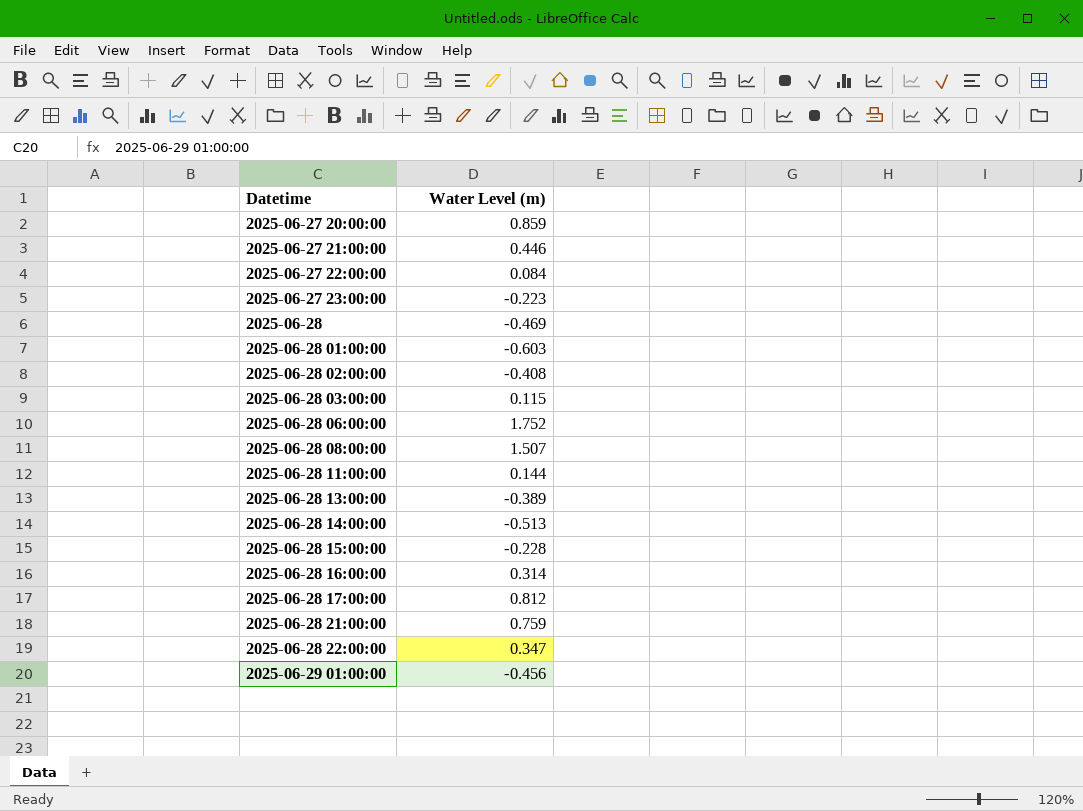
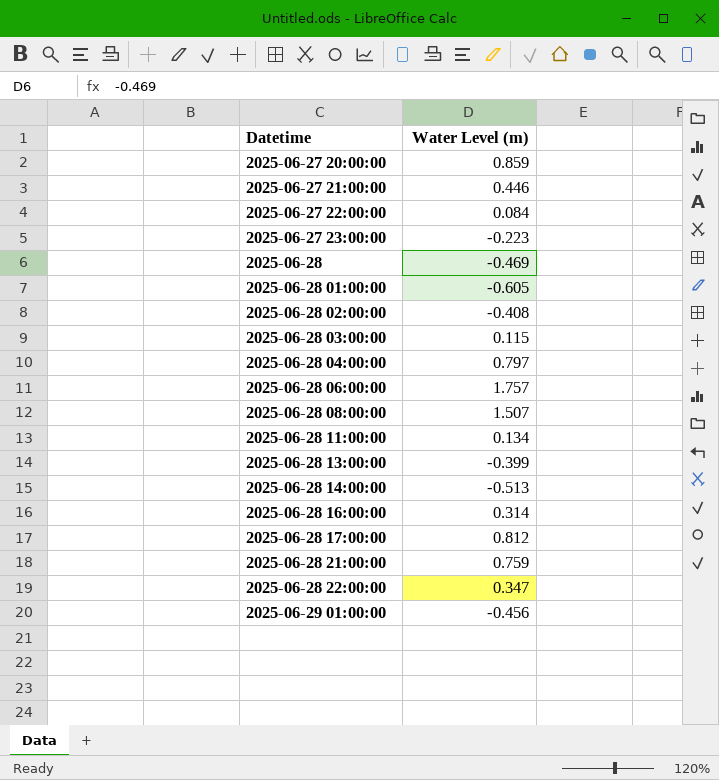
row 2025-06-28 15:00:00: -0.228 -> none
2025-06-28 01:00:00 | Water Level (m): -0.603 -> -0.605
row 2025-06-28 04:00:00: none -> 0.797
2025-06-28 06:00:00 | Water Level (m): 1.752 -> 1.757
2025-06-28 11:00:00 | Water Level (m): 0.144 -> 0.134
2025-06-28 13:00:00 | Water Level (m): -0.389 -> -0.399

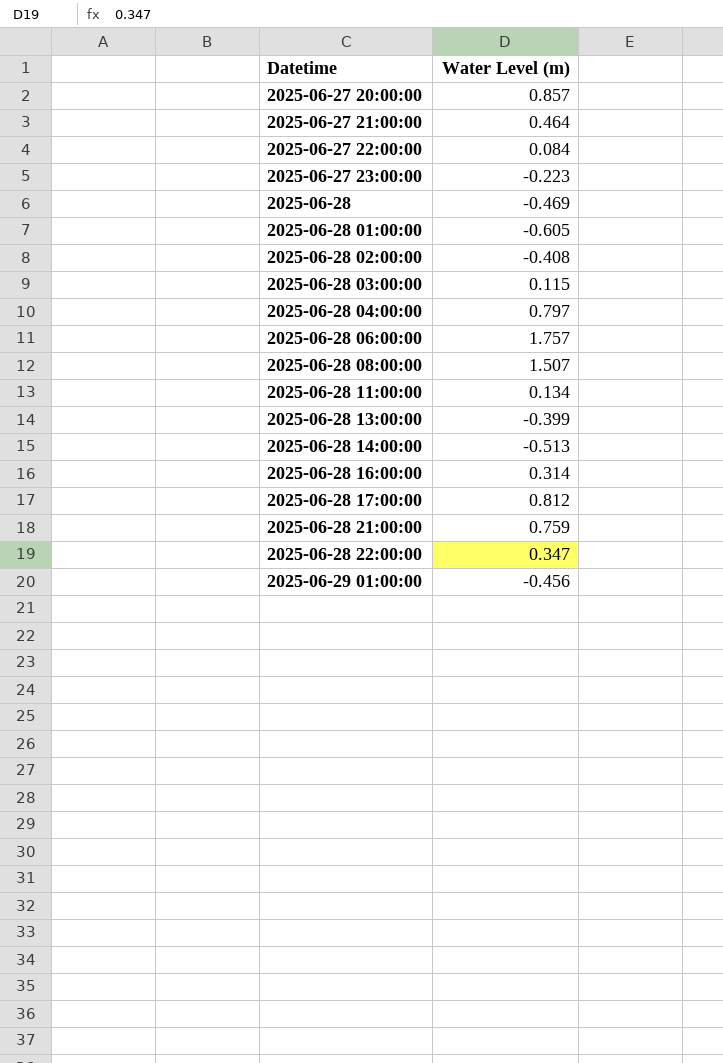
2025-06-27 20:00:00 | Water Level (m): 0.859 -> 0.857
2025-06-27 21:00:00 | Water Level (m): 0.446 -> 0.464

